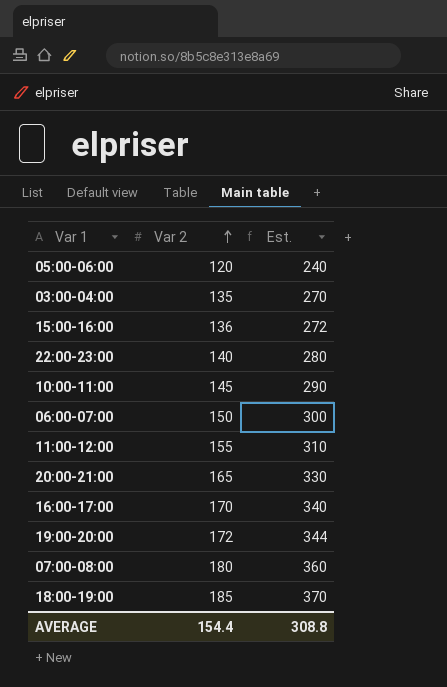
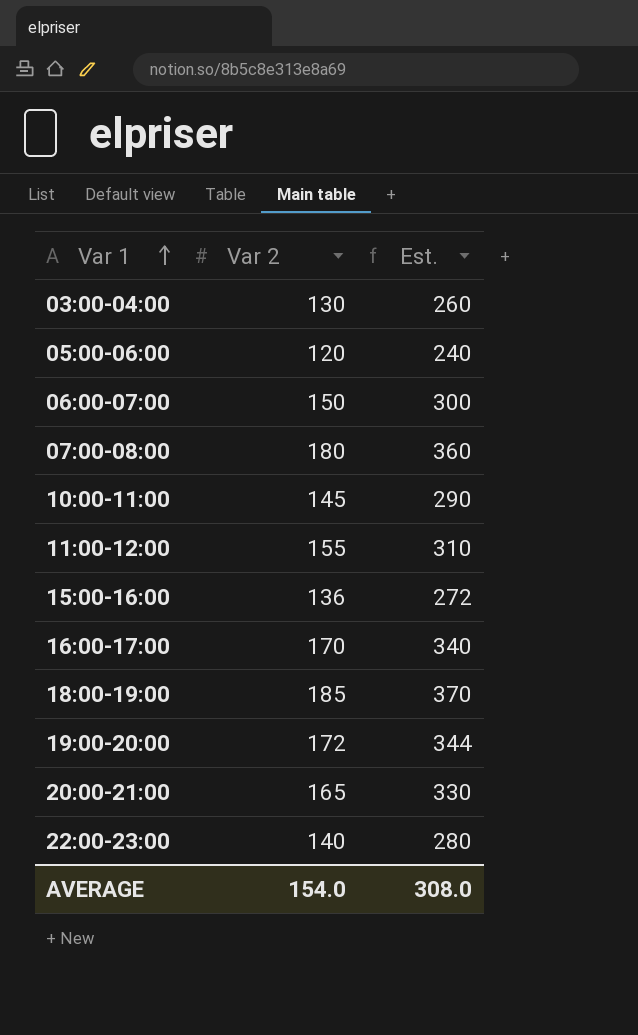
row order: Var 2 ascending -> Var 1 ascending
03:00-04:00 | Var 2: 135 -> 130
03:00-04:00 | Est.: 270 -> 260
AVERAGE | Var 2: 154.4 -> 154.0
AVERAGE | Est.: 308.8 -> 308.0

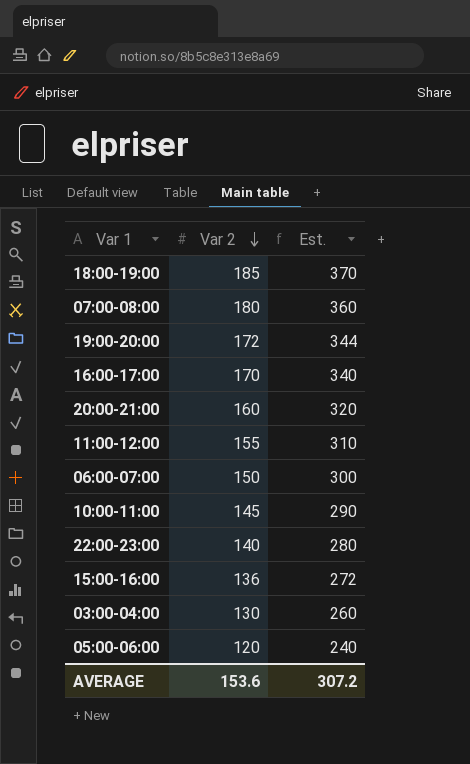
row order: Var 1 ascending -> Var 2 descending
20:00-21:00 | Var 2: 165 -> 160
20:00-21:00 | Est.: 330 -> 320
AVERAGE | Var 2: 154.0 -> 153.6
AVERAGE | Est.: 308.0 -> 307.2

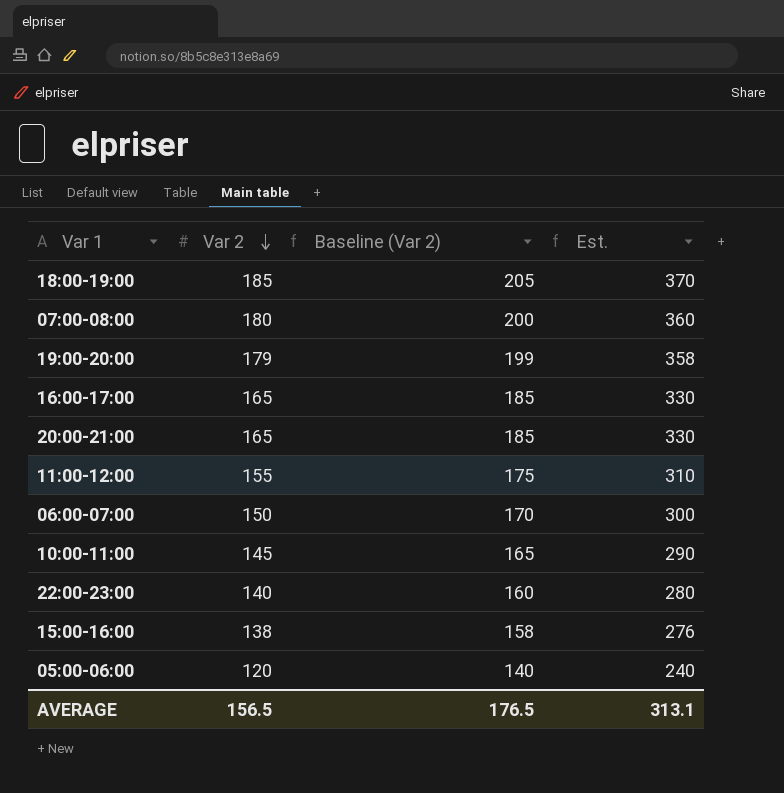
column Baseline (Var 2) | formula: none -> [Var 2] + 20
row 03:00-04:00: 130 | 260 -> none
19:00-20:00 | Var 2: 172 -> 179
19:00-20:00 | Est.: 344 -> 358
16:00-17:00 | Var 2: 170 -> 165
16:00-17:00 | Est.: 340 -> 330
20:00-21:00 | Var 2: 160 -> 165
20:00-21:00 | Est.: 320 -> 330
15:00-16:00 | Var 2: 136 -> 138
15:00-16:00 | Est.: 272 -> 276
AVERAGE | Var 2: 153.6 -> 156.5
AVERAGE | Est.: 307.2 -> 313.1

